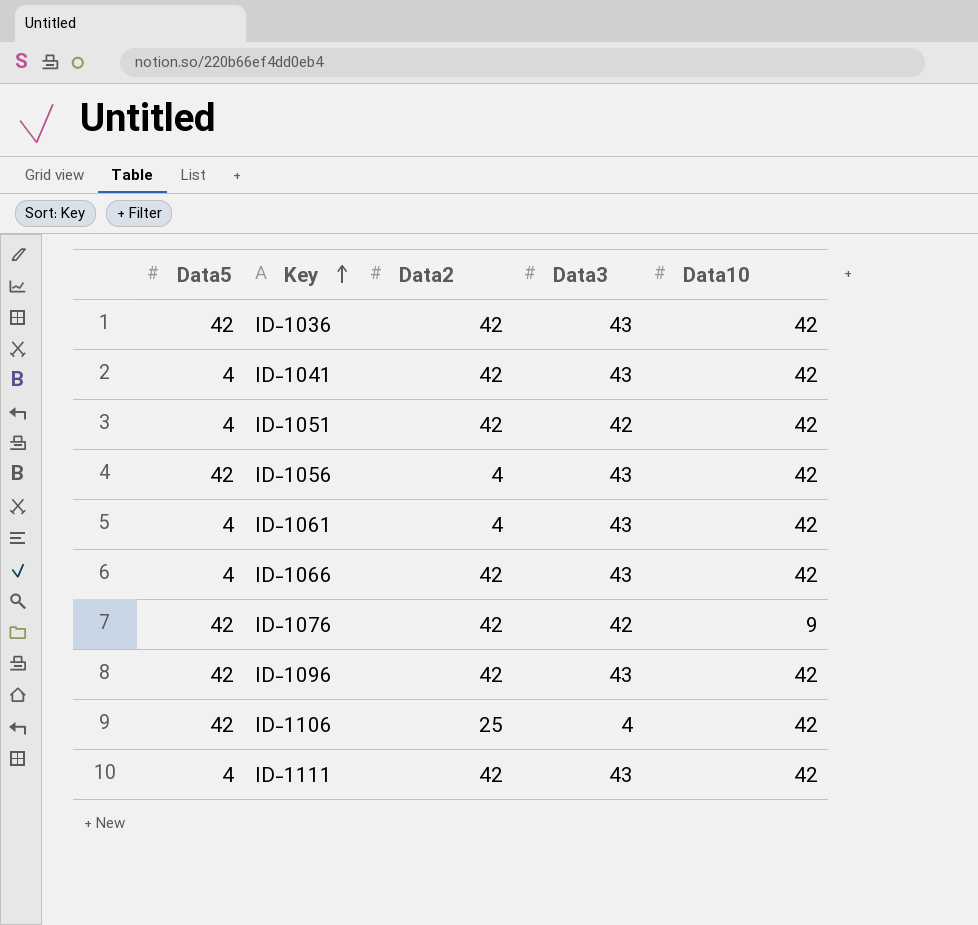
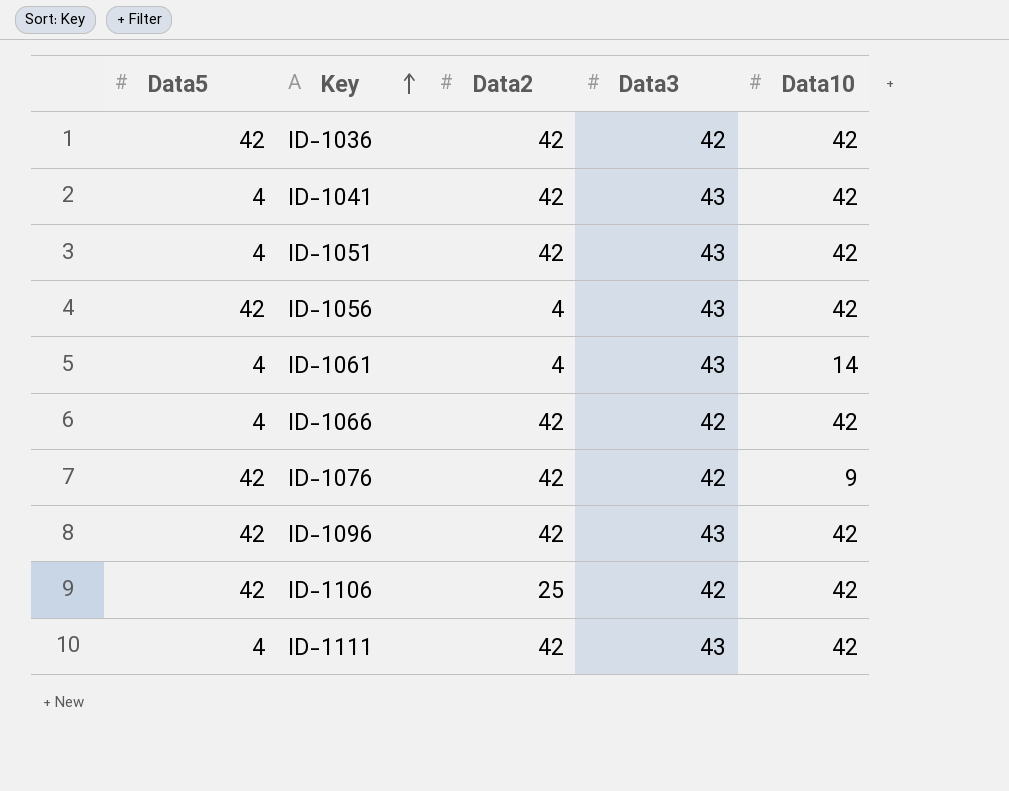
ID-1036 | Data3: 43 -> 42
ID-1051 | Data3: 42 -> 43
ID-1061 | Data10: 42 -> 14
ID-1066 | Data3: 43 -> 42
ID-1106 | Data3: 4 -> 42

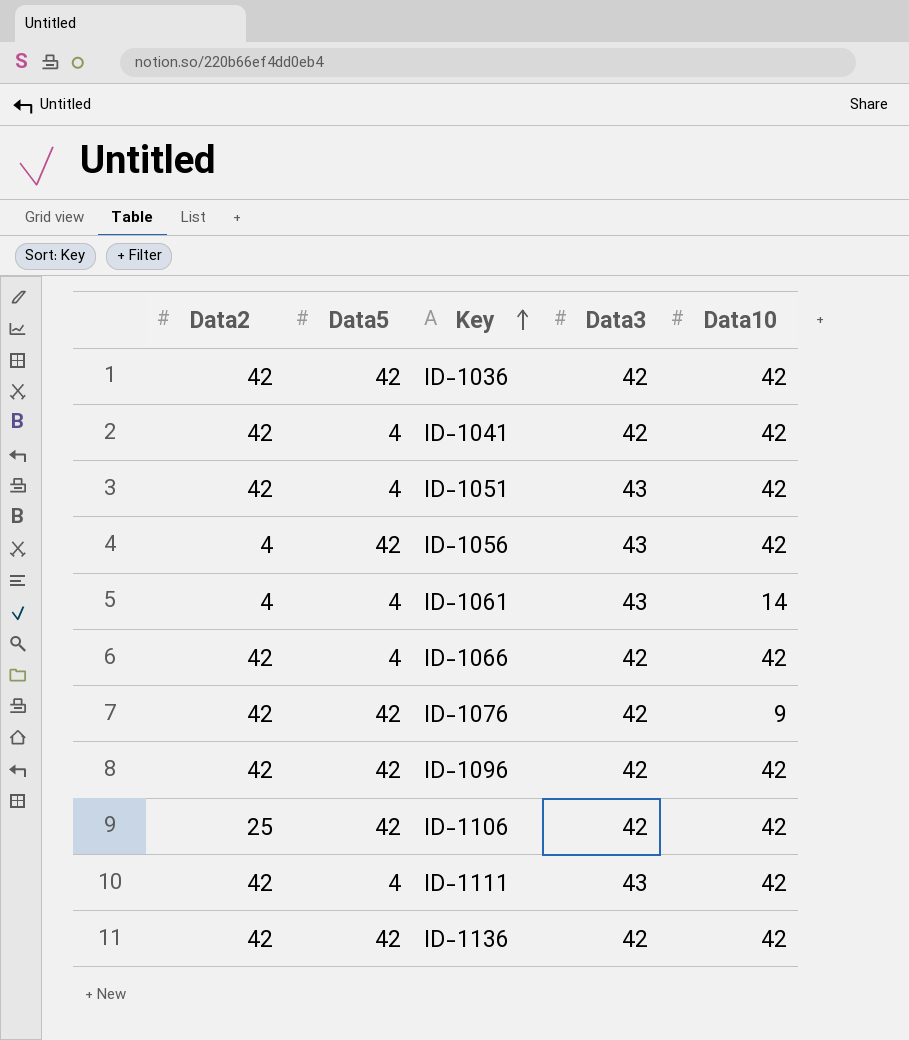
column Data2 | position: 3 -> 1
ID-1041 | Data3: 43 -> 42
ID-1096 | Data3: 43 -> 42
row ID-1136: none -> 42 | 42 | 42 | 42

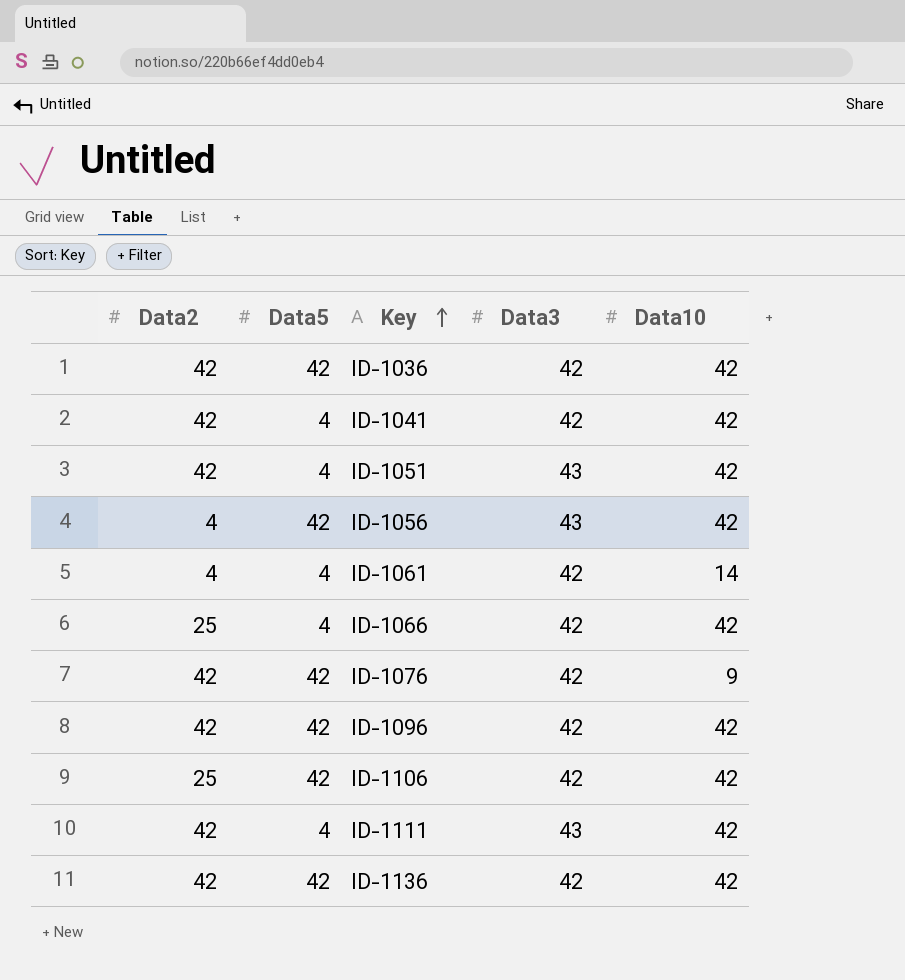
ID-1061 | Data3: 43 -> 42
ID-1066 | Data2: 42 -> 25

